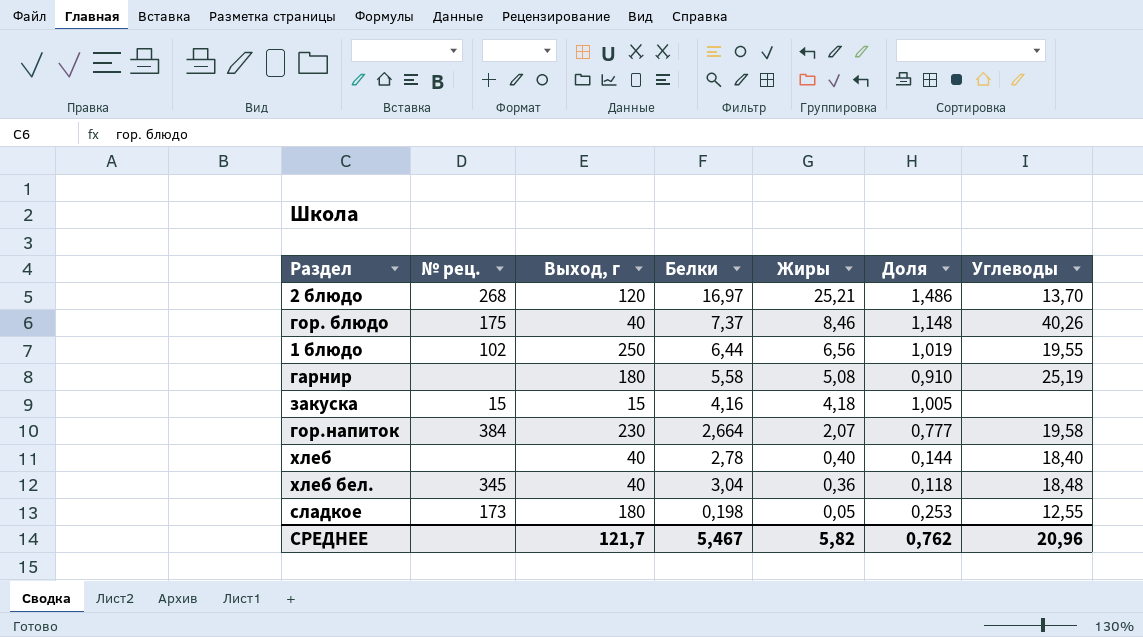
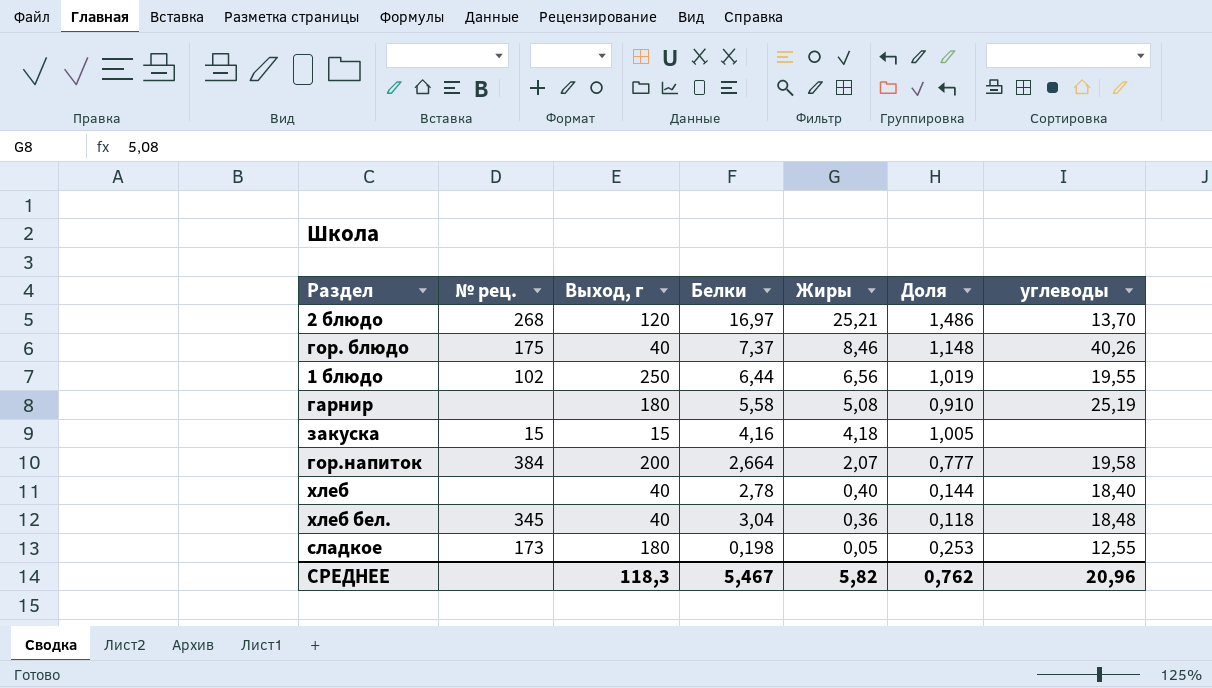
column name: Углеводы -> углеводы
гор.напиток | Выход, г: 230 -> 200
СРЕДНЕЕ | Выход, г: 121,7 -> 118,3

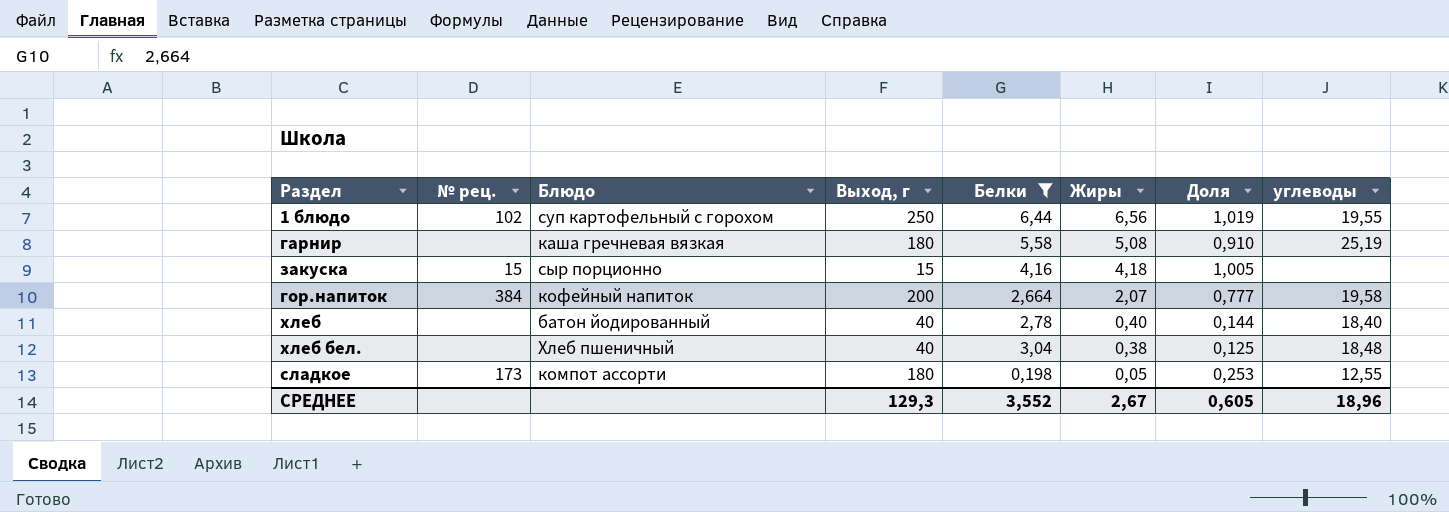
filter: none -> Белки <= 6,44
column Блюдо | position: none -> 3
хлеб бел. | № рец.: 345 -> none
хлеб бел. | Жиры: 0,36 -> 0,38
хлеб бел. | Доля: 0,118 -> 0,125
СРЕДНЕЕ | Выход, г: 118,3 -> 129,3
СРЕДНЕЕ | Белки: 5,467 -> 3,552
СРЕДНЕЕ | Жиры: 5,82 -> 2,67
СРЕДНЕЕ | Доля: 0,762 -> 0,605
СРЕДНЕЕ | углеводы: 20,96 -> 18,96

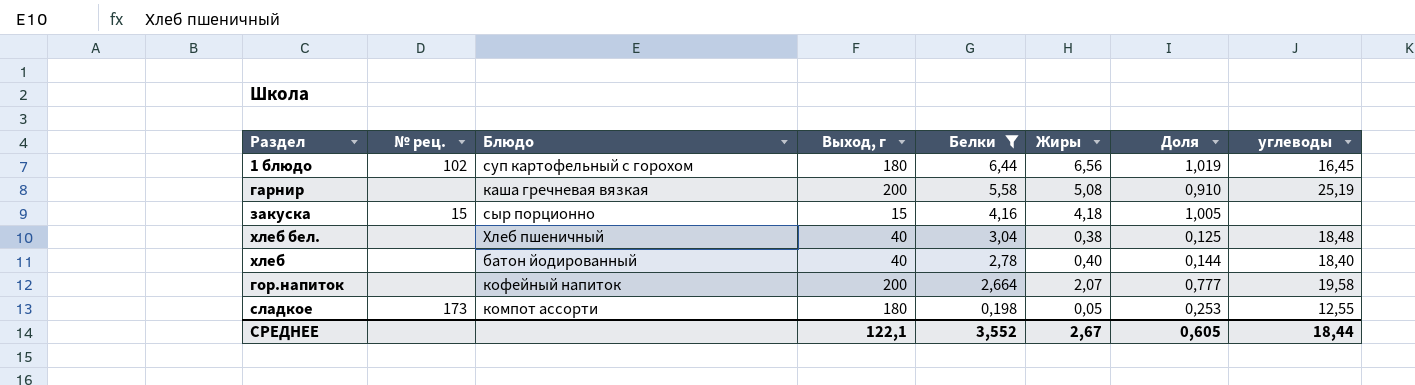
row order: Жиры descending -> Белки descending
1 блюдо | Выход, г: 250 -> 180
1 блюдо | углеводы: 19,55 -> 16,45
гарнир | Выход, г: 180 -> 200
гор.напиток | № рец.: 384 -> none
СРЕДНЕЕ | Выход, г: 129,3 -> 122,1
СРЕДНЕЕ | углеводы: 18,96 -> 18,44

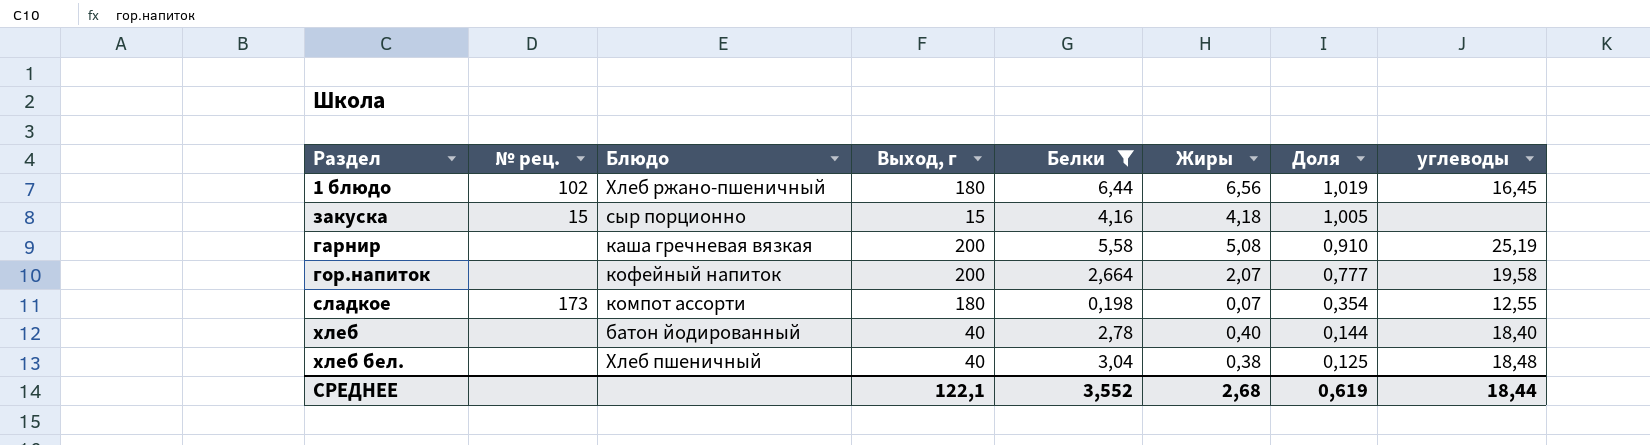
row order: Белки descending -> Доля descending
1 блюдо | Блюдо: суп картофельный с горохом -> Хлеб ржано-пшеничный
сладкое | Жиры: 0,05 -> 0,07
сладкое | Доля: 0,253 -> 0,354
СРЕДНЕЕ | Жиры: 2,67 -> 2,68
СРЕДНЕЕ | Доля: 0,605 -> 0,619

